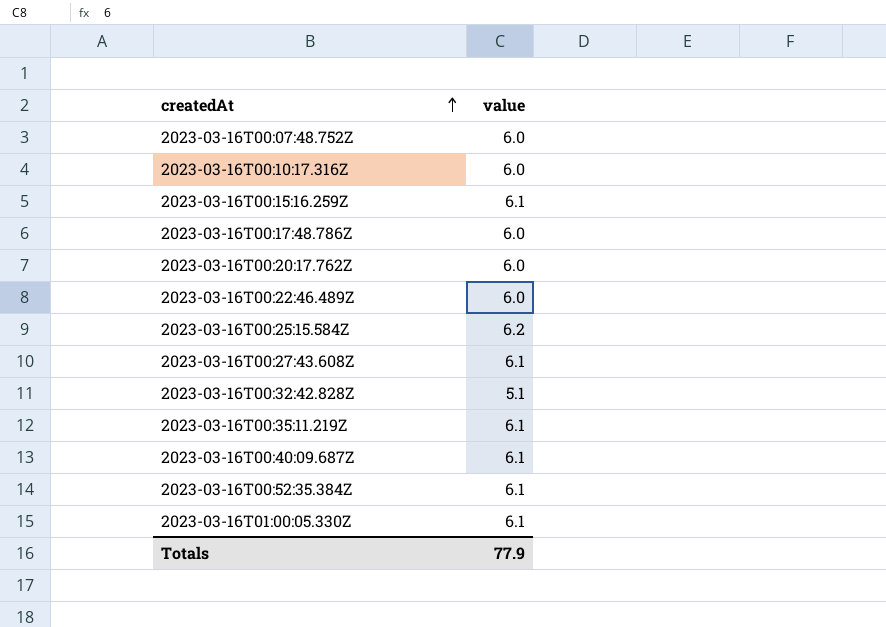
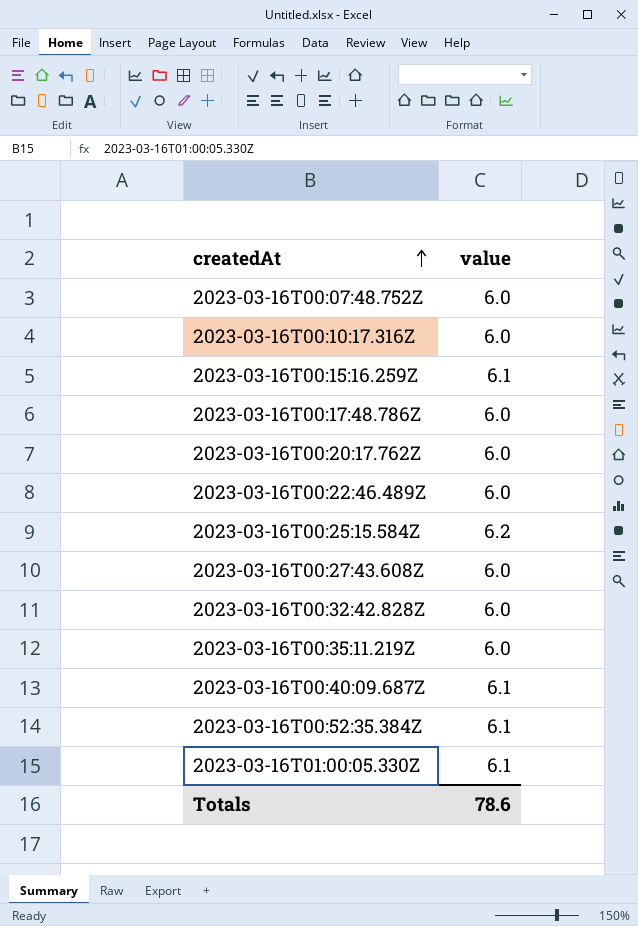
2023-03-16T00:27:43.608Z | value: 6.1 -> 6.0
2023-03-16T00:32:42.828Z | value: 5.1 -> 6.0
2023-03-16T00:35:11.219Z | value: 6.1 -> 6.0
Totals | value: 77.9 -> 78.6

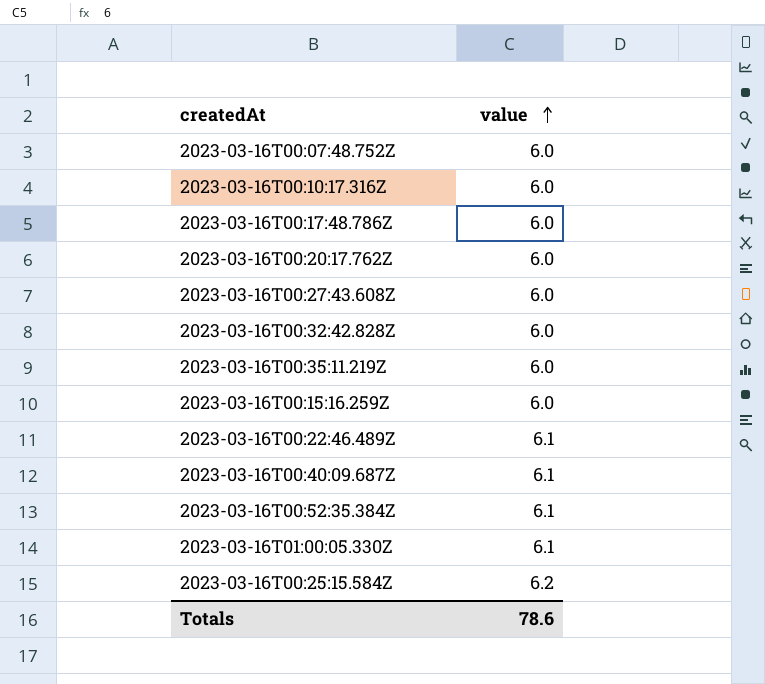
row order: createdAt ascending -> value ascending
2023-03-16T00:15:16.259Z | value: 6.1 -> 6.0
2023-03-16T00:22:46.489Z | value: 6.0 -> 6.1

